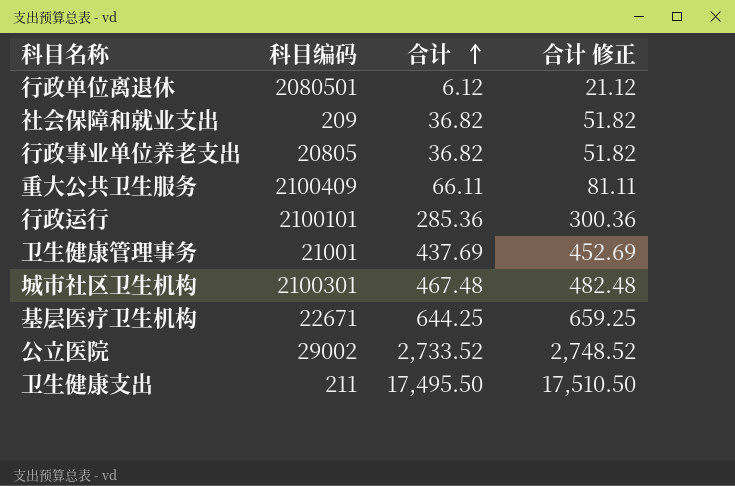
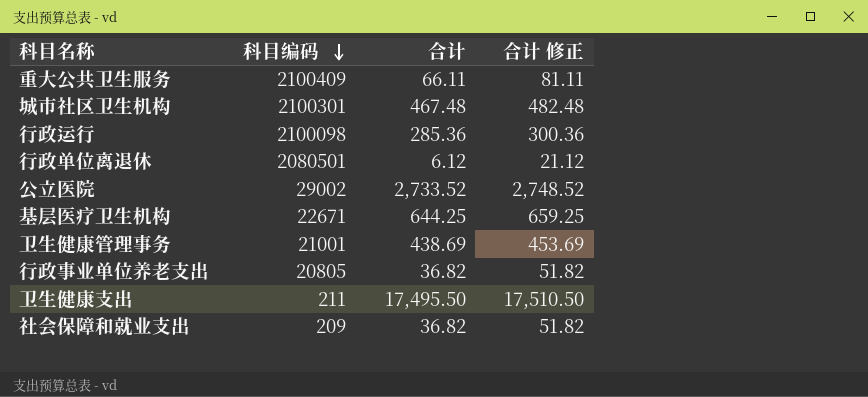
row order: 合计 ascending -> 科目编码 descending
行政运行 | 科目编码: 2100101 -> 2100098
卫生健康管理事务 | 合计: 437.69 -> 438.69
卫生健康管理事务 | 合计 修正: 452.69 -> 453.69

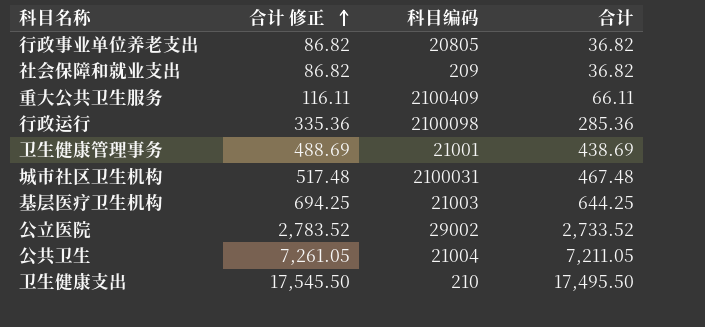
row order: 科目编码 descending -> 合计 修正 ascending
column 合计 修正 | formula: [合计] + 15 -> [合计] + 50
column 合计 修正 | position: 4 -> 2
row 行政单位离退休: 2080501 | 6.12 | 21.12 -> none
城市社区卫生机构 | 科目编码: 2100301 -> 2100031
基层医疗卫生机构 | 科目编码: 22671 -> 21003
row 公共卫生: none -> 7,261.05 | 21004 | 7,211.05
卫生健康支出 | 科目编码: 211 -> 210

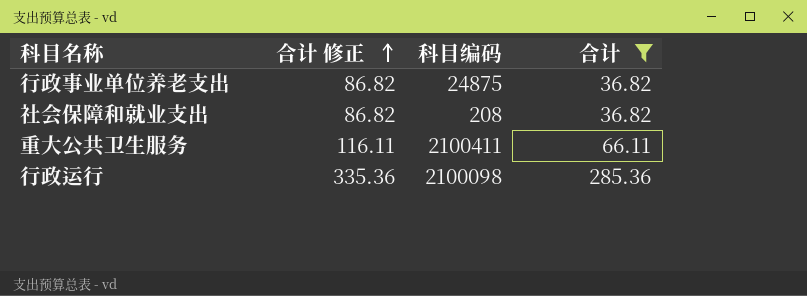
filter: none -> 合计 <= 285.36
行政事业单位养老支出 | 科目编码: 20805 -> 24875
社会保障和就业支出 | 科目编码: 209 -> 208
重大公共卫生服务 | 科目编码: 2100409 -> 2100411

